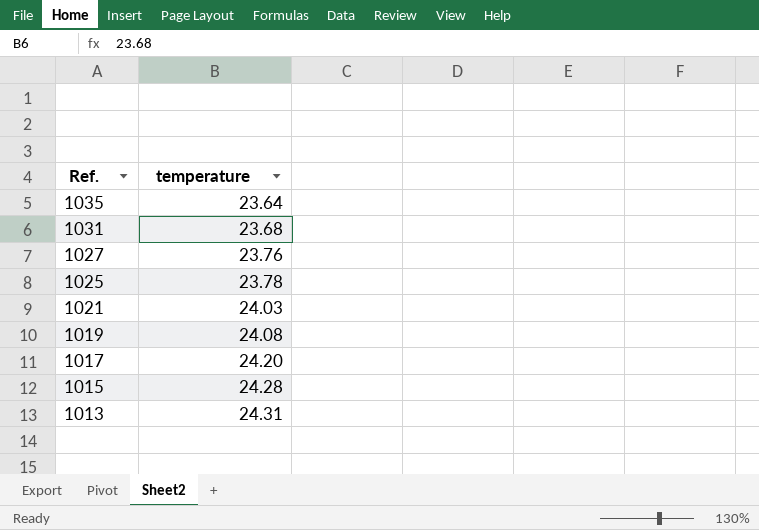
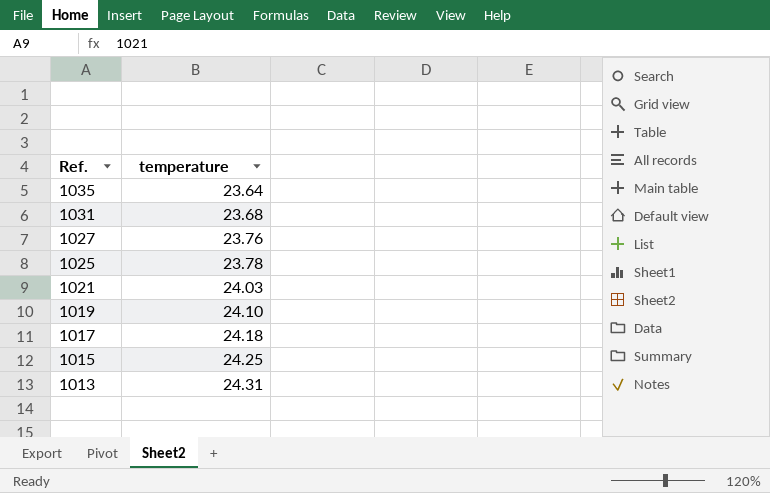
1019 | temperature: 24.08 -> 24.10
1017 | temperature: 24.20 -> 24.18
1015 | temperature: 24.28 -> 24.25

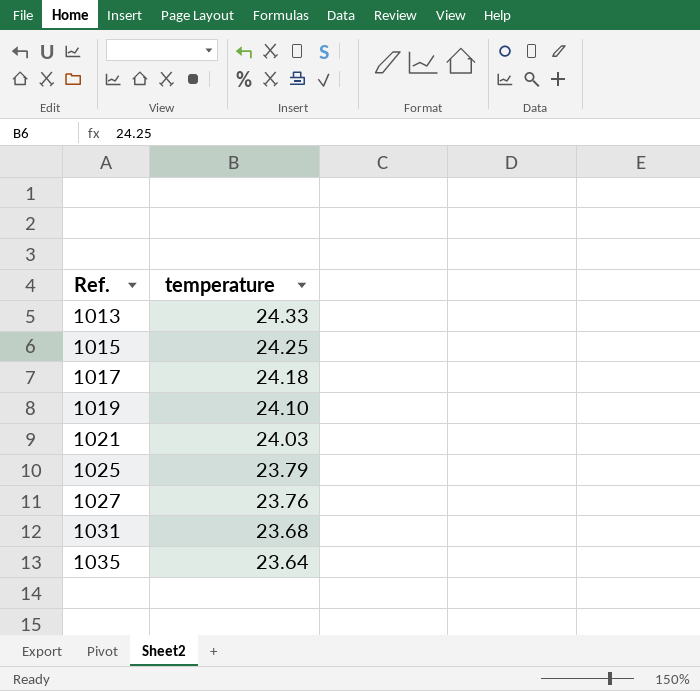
row order: Ref. descending -> Ref. ascending
1013 | temperature: 24.31 -> 24.33
1025 | temperature: 23.78 -> 23.79

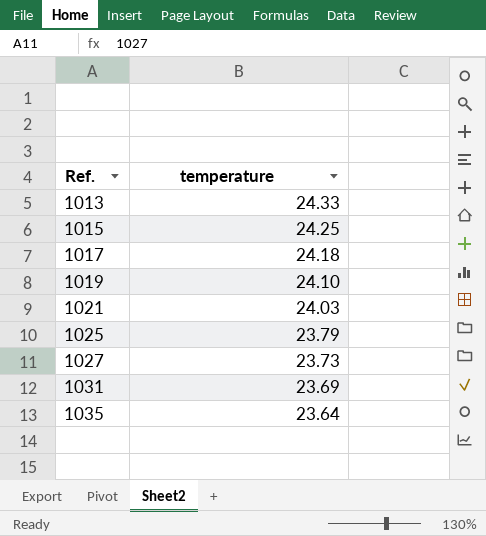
1027 | temperature: 23.76 -> 23.73
1031 | temperature: 23.68 -> 23.69

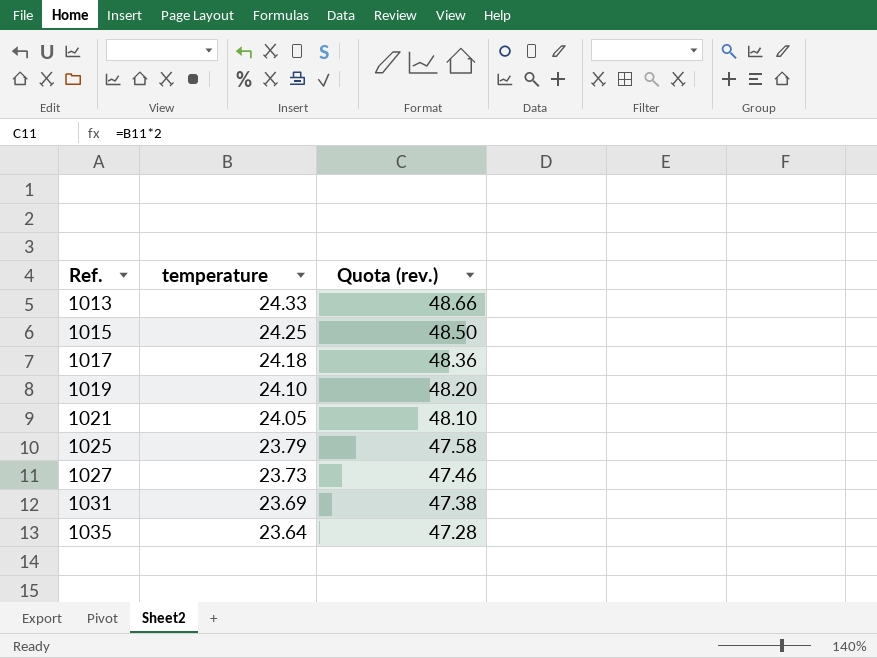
column Quota (rev.) | formula: none -> [temperature] * 2
1021 | temperature: 24.03 -> 24.05

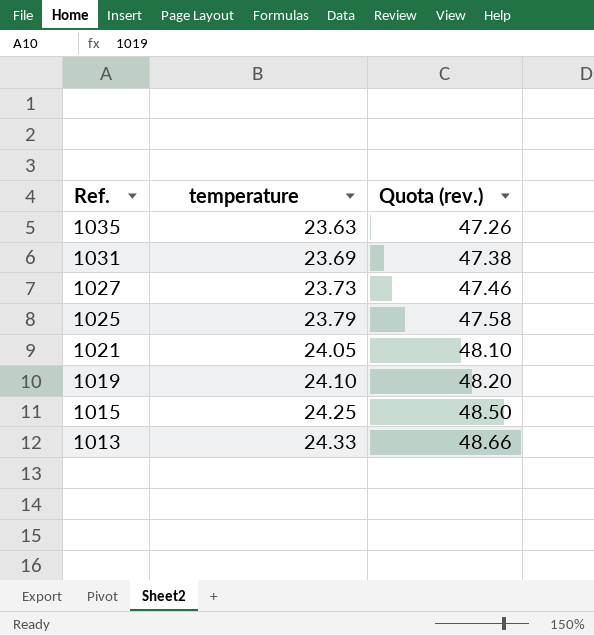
row order: Ref. ascending -> Ref. descending
row 1017: 24.18 | 48.36 -> none
1035 | temperature: 23.64 -> 23.63
1035 | Quota (rev.): 47.28 -> 47.26

